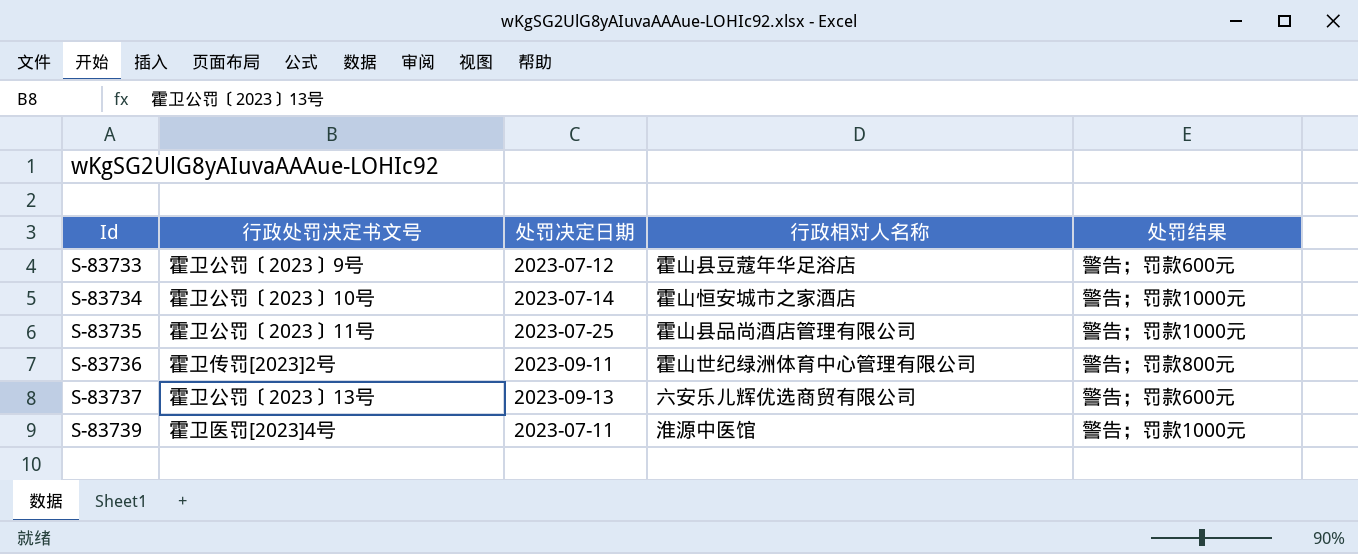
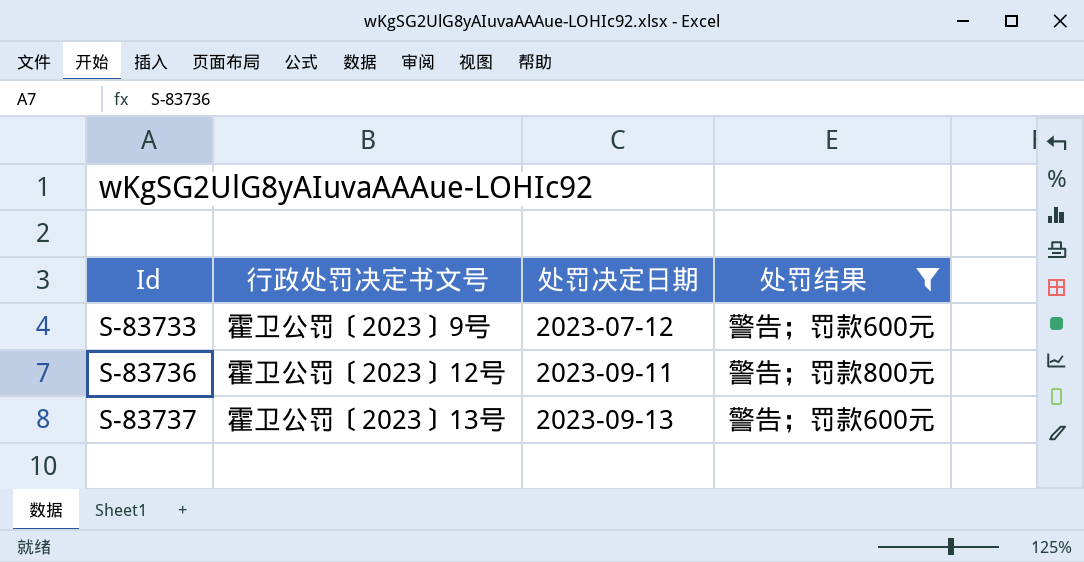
filter: none -> 处罚结果 != 警告；罚款1000元
column 行政相对人名称 | position: 4 -> none
S-83736 | 行政处罚决定书文号: 霍卫传罚[2023]2号 -> 霍卫公罚〔2023〕12号

